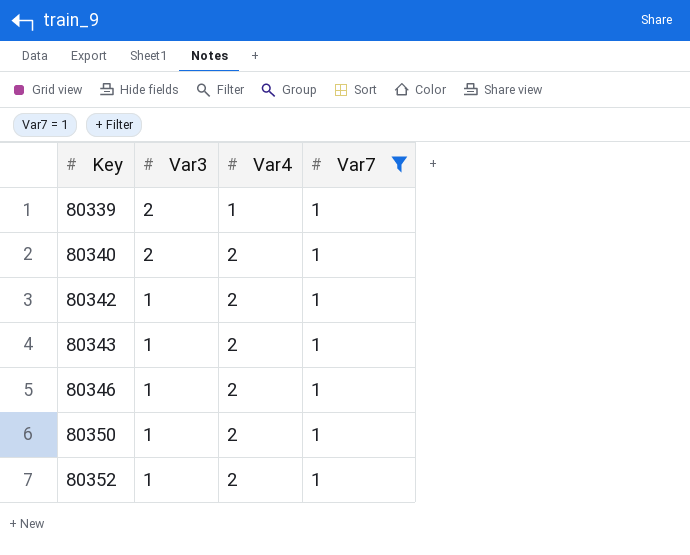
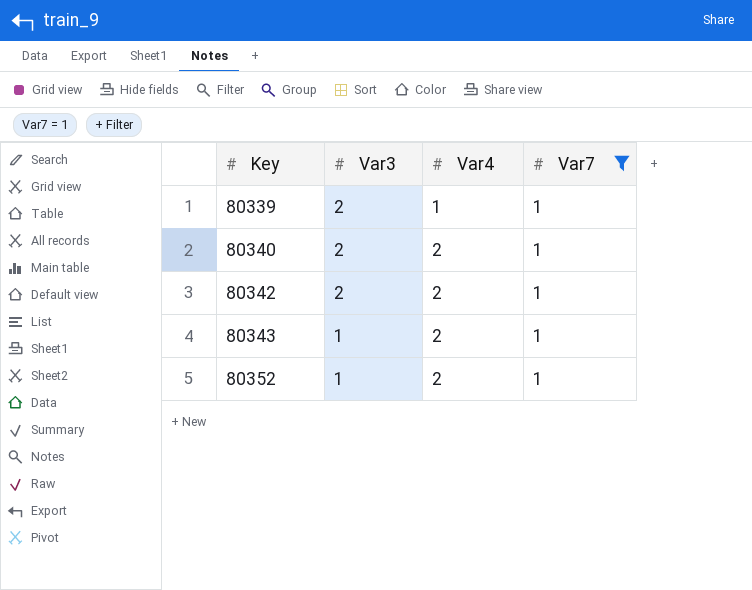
row 80346: 1 | 2 | 1 -> none
row 80350: 1 | 2 | 1 -> none
80342 | Var3: 1 -> 2

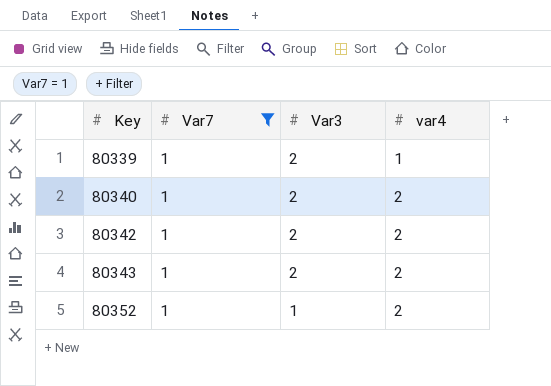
column Var7 | position: 4 -> 2
column name: Var4 -> var4
80343 | Var3: 1 -> 2

